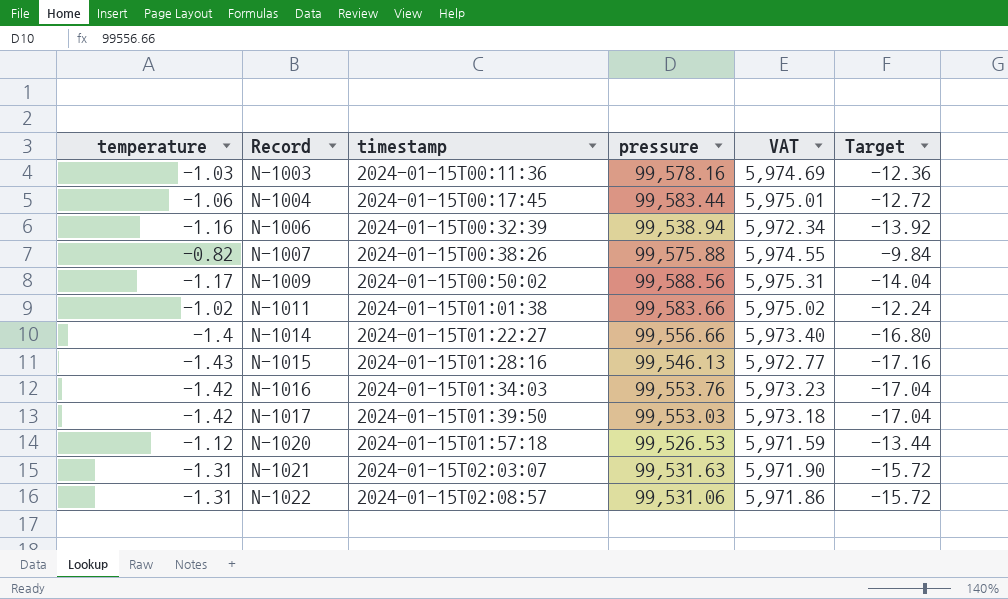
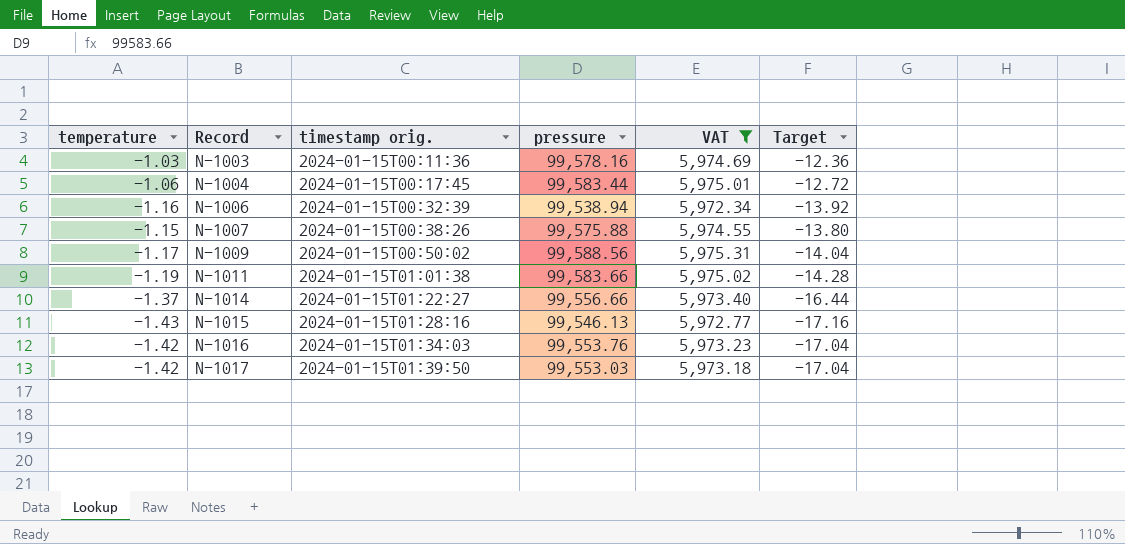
filter: none -> VAT >= 5,972.34
column name: timestamp -> timestamp orig.
N-1007 | temperature: -0.82 -> -1.15
N-1007 | Target: -9.84 -> -13.80
N-1011 | temperature: -1.02 -> -1.19
N-1011 | Target: -12.24 -> -14.28
N-1014 | temperature: -1.4 -> -1.37
N-1014 | Target: -16.80 -> -16.44

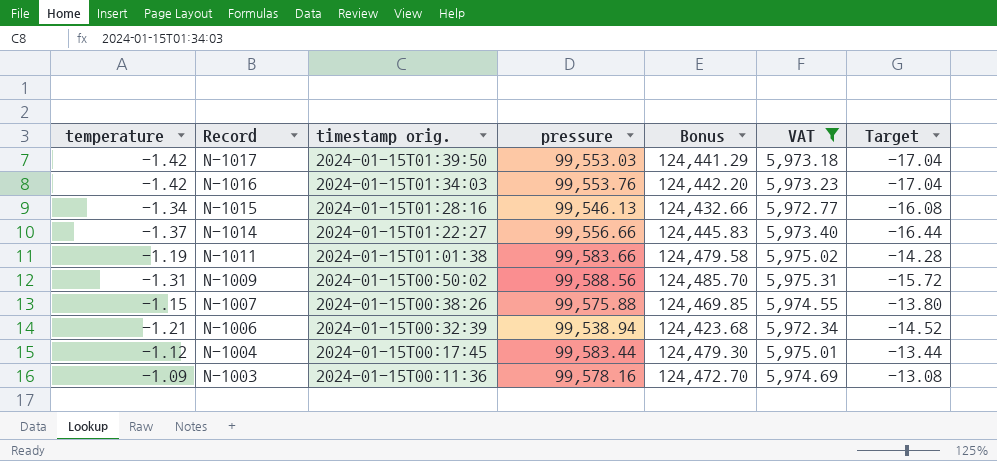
row order: Record ascending -> Record descending
column Bonus | formula: none -> [pressure] * 1.25
N-1015 | temperature: -1.43 -> -1.34
N-1015 | Target: -17.16 -> -16.08
N-1009 | temperature: -1.17 -> -1.31
N-1009 | Target: -14.04 -> -15.72
N-1006 | temperature: -1.16 -> -1.21
N-1006 | Target: -13.92 -> -14.52
N-1004 | temperature: -1.06 -> -1.12
N-1004 | Target: -12.72 -> -13.44
N-1003 | temperature: -1.03 -> -1.09
N-1003 | Target: -12.36 -> -13.08

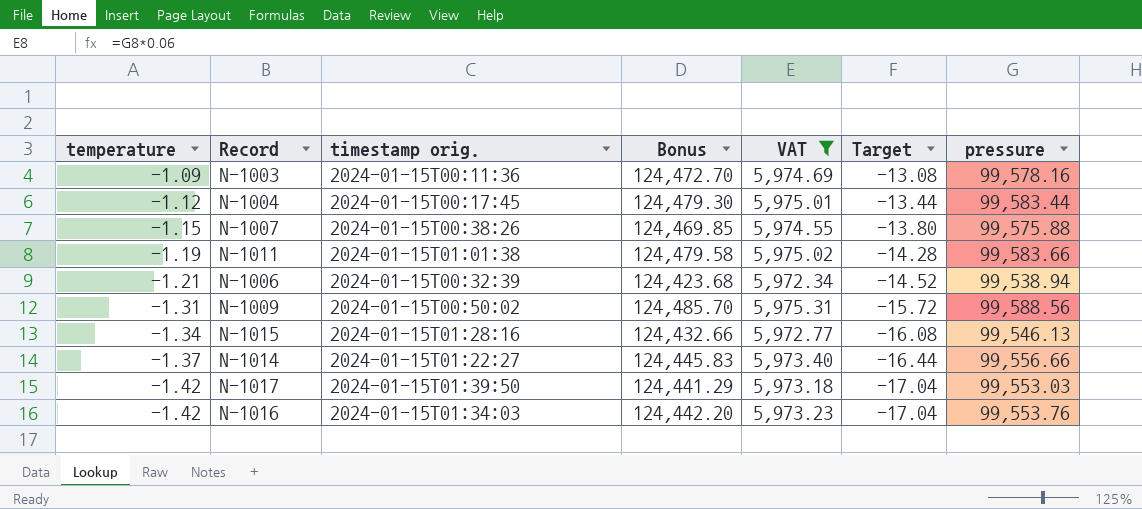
row order: Record descending -> temperature descending
column pressure | position: 4 -> 7

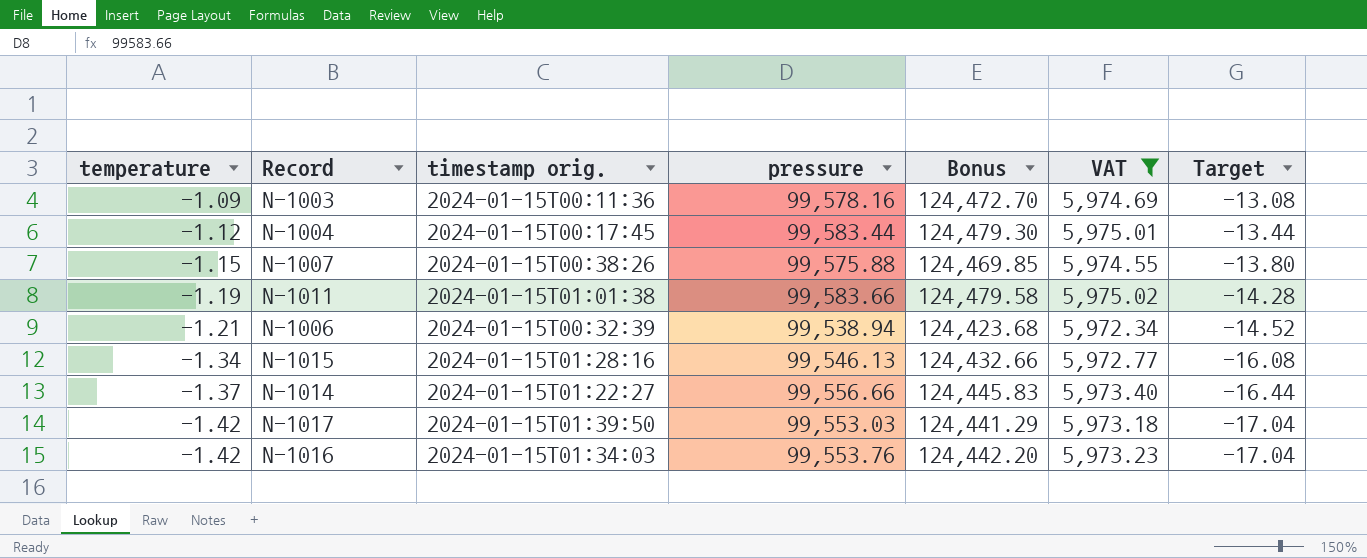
column pressure | position: 7 -> 4
row N-1009: -1.31 | 2024-01-15T00:50:02 | 124,485.70 | 5,975.31 | -15.72 | 99,588.56 -> none

